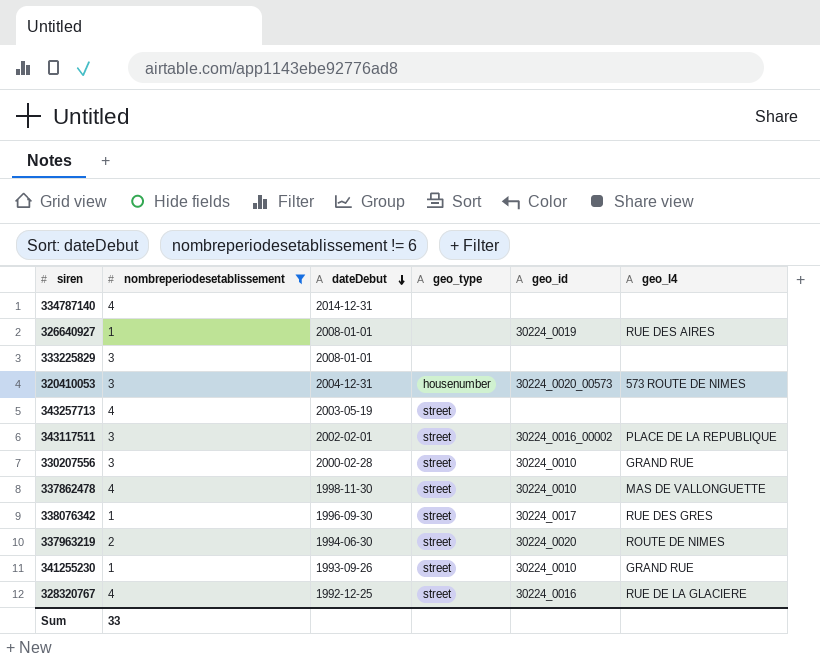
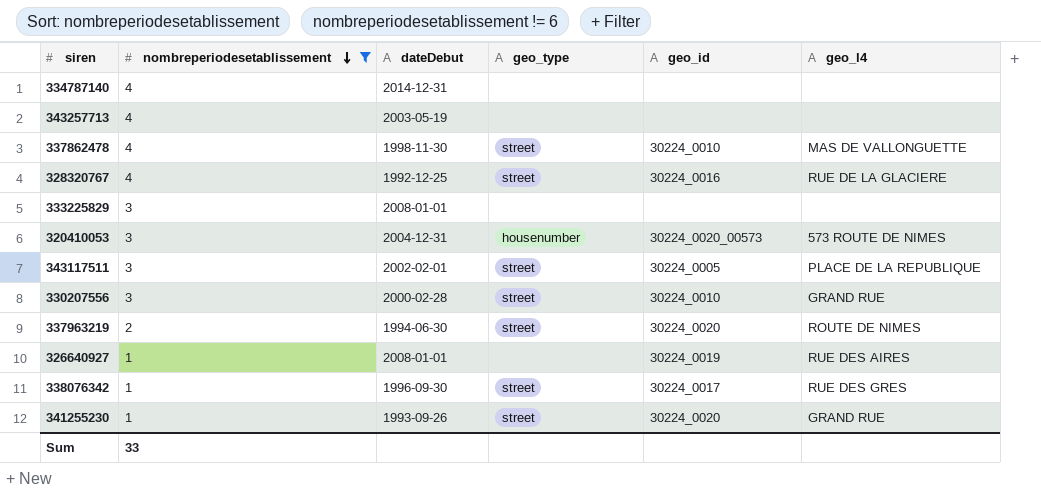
row order: dateDebut descending -> nombreperiodesetablissement descending
343257713 | geo_type: street -> none
343117511 | geo_id: 30224_0016_00002 -> 30224_0005
341255230 | geo_id: 30224_0010 -> 30224_0020

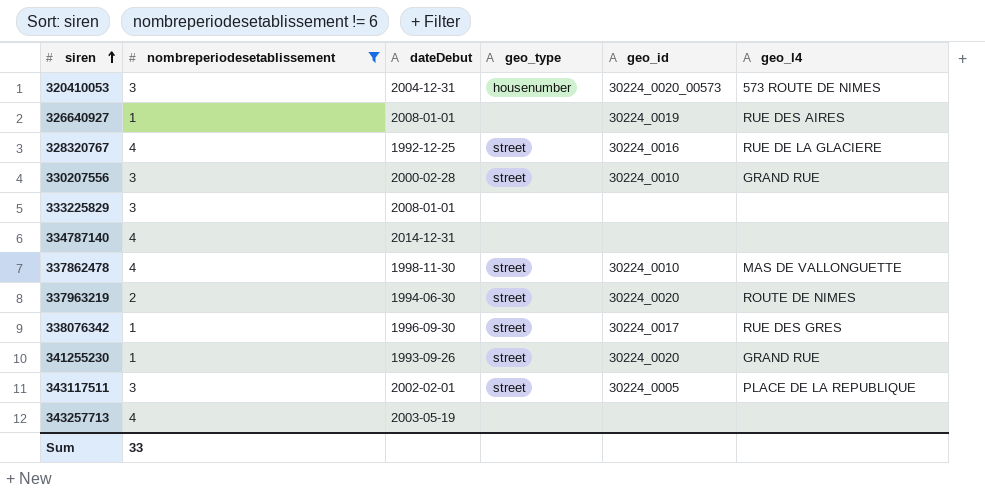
row order: nombreperiodesetablissement descending -> siren ascending

